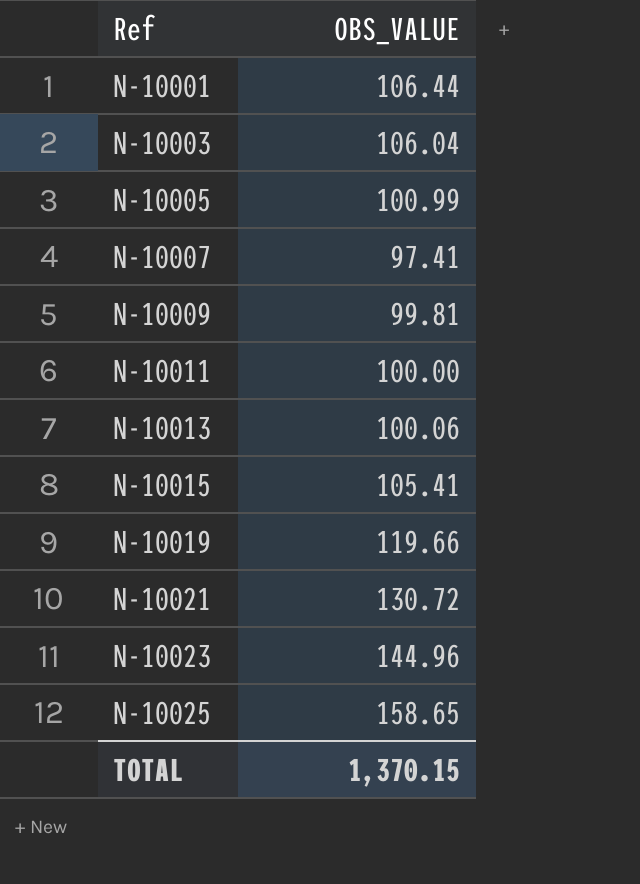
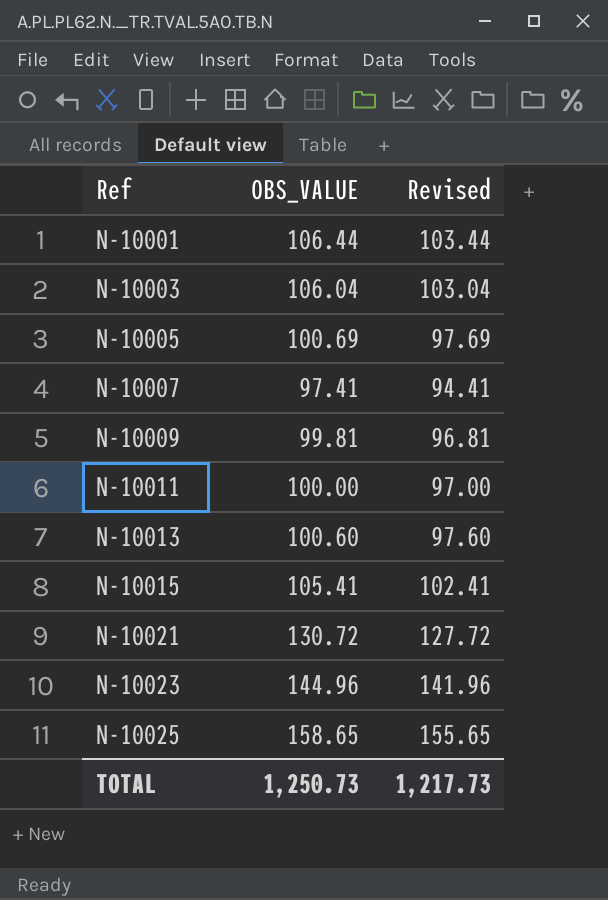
column Revised | formula: none -> [OBS_VALUE] - 3
row N-10019: 119.66 -> none
N-10005 | OBS_VALUE: 100.99 -> 100.69
N-10013 | OBS_VALUE: 100.06 -> 100.60
TOTAL | OBS_VALUE: 1,370.15 -> 1,250.73

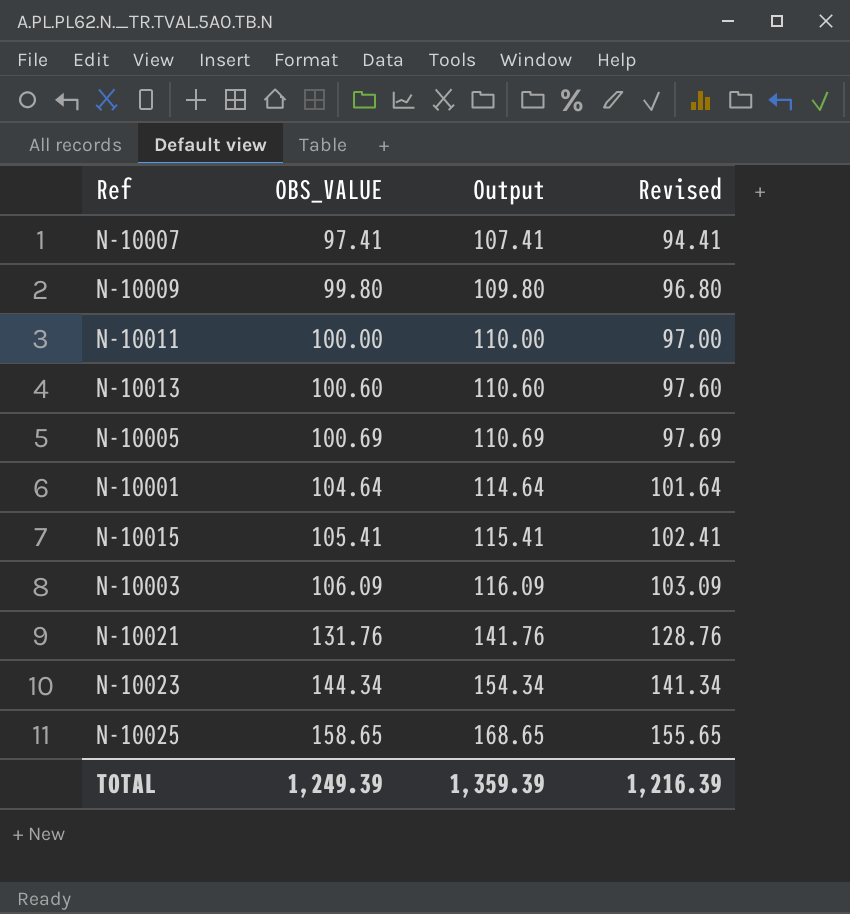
row order: Ref ascending -> OBS_VALUE ascending
column Output | formula: none -> [OBS_VALUE] + 10
N-10009 | OBS_VALUE: 99.81 -> 99.80
N-10009 | Revised: 96.81 -> 96.80
N-10001 | OBS_VALUE: 106.44 -> 104.64
N-10001 | Revised: 103.44 -> 101.64
N-10003 | OBS_VALUE: 106.04 -> 106.09
N-10003 | Revised: 103.04 -> 103.09
N-10021 | OBS_VALUE: 130.72 -> 131.76
N-10021 | Revised: 127.72 -> 128.76
N-10023 | OBS_VALUE: 144.96 -> 144.34
N-10023 | Revised: 141.96 -> 141.34
TOTAL | OBS_VALUE: 1,250.73 -> 1,249.39
TOTAL | Revised: 1,217.73 -> 1,216.39

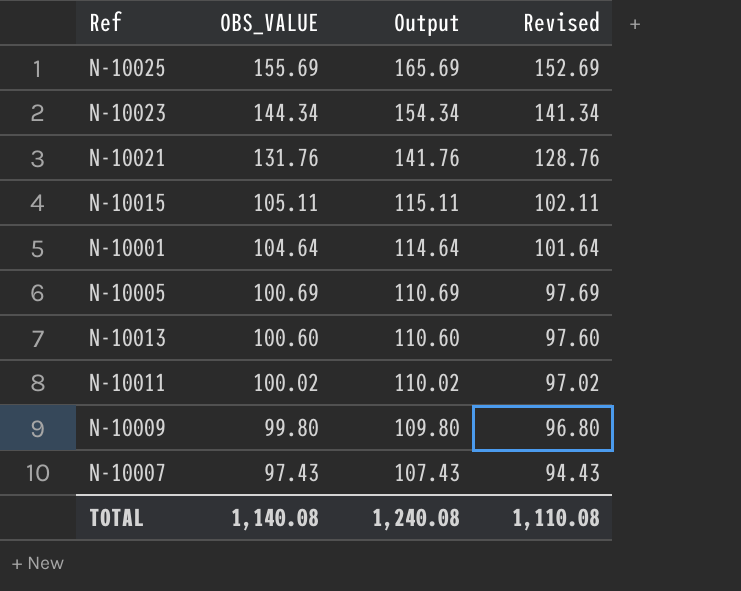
row order: OBS_VALUE ascending -> OBS_VALUE descending
row N-10003: 106.09 | 116.09 | 103.09 -> none
N-10025 | OBS_VALUE: 158.65 -> 155.69
N-10025 | Output: 168.65 -> 165.69
N-10025 | Revised: 155.65 -> 152.69
N-10015 | OBS_VALUE: 105.41 -> 105.11
N-10015 | Output: 115.41 -> 115.11
N-10015 | Revised: 102.41 -> 102.11
N-10011 | OBS_VALUE: 100.00 -> 100.02
N-10011 | Output: 110.00 -> 110.02
N-10011 | Revised: 97.00 -> 97.02
N-10007 | OBS_VALUE: 97.41 -> 97.43
N-10007 | Output: 107.41 -> 107.43
N-10007 | Revised: 94.41 -> 94.43
TOTAL | OBS_VALUE: 1,249.39 -> 1,140.08
TOTAL | Output: 1,359.39 -> 1,240.08
TOTAL | Revised: 1,216.39 -> 1,110.08

